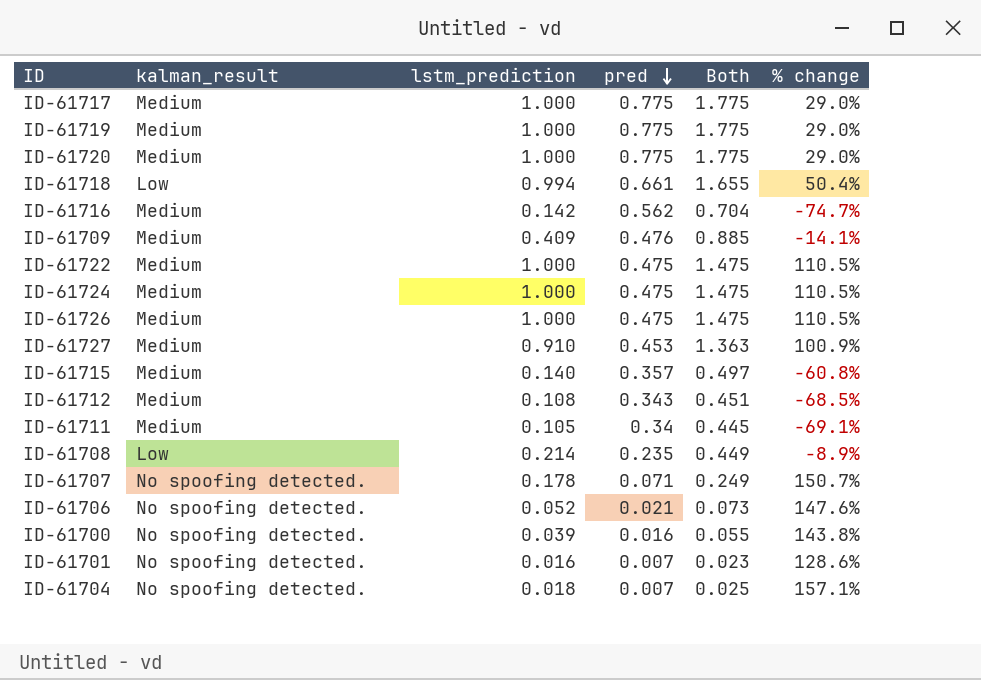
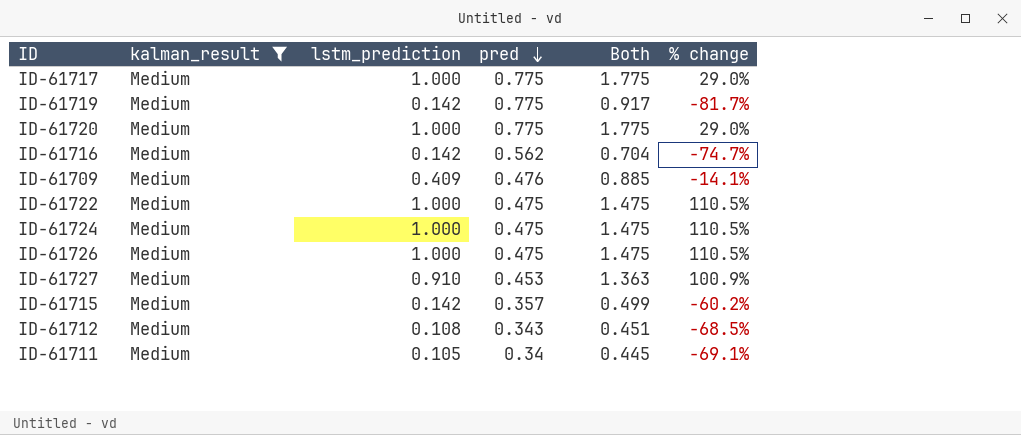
filter: none -> kalman_result = Medium
ID-61719 | lstm_prediction: 1.000 -> 0.142
ID-61719 | Both: 1.775 -> 0.917
ID-61719 | % change: 29.0% -> -81.7%
ID-61715 | lstm_prediction: 0.140 -> 0.142
ID-61715 | Both: 0.497 -> 0.499
ID-61715 | % change: -60.8% -> -60.2%

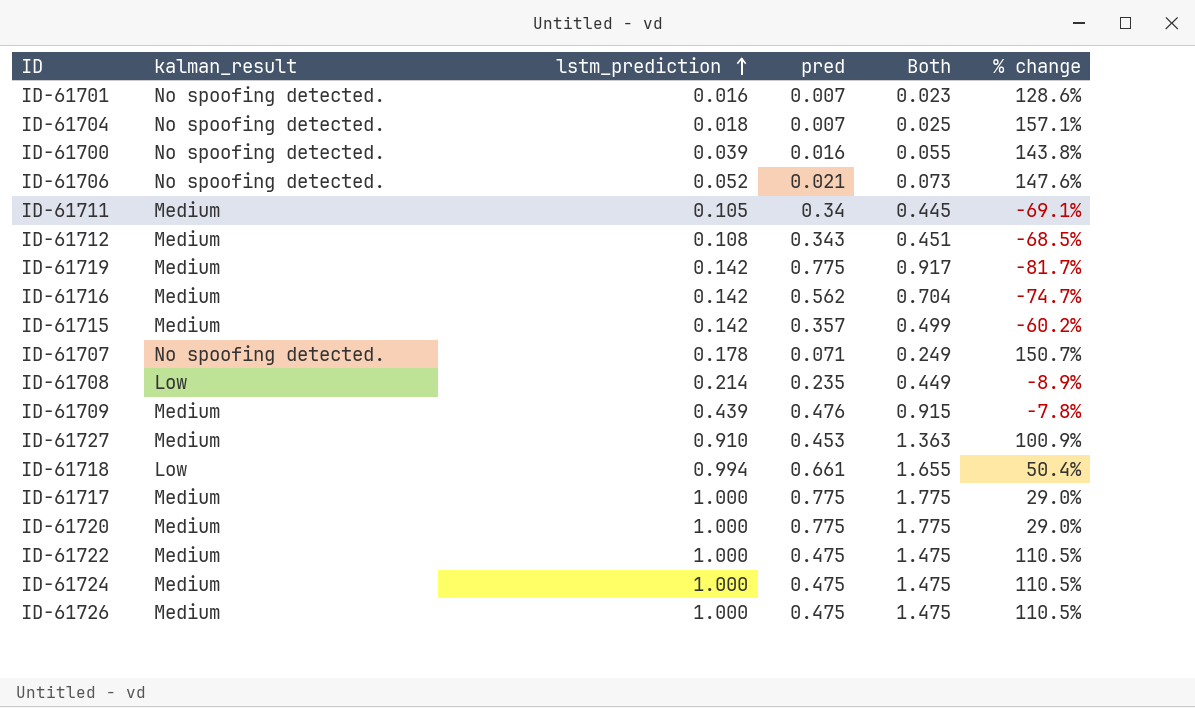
filter: kalman_result = Medium -> none
row order: pred descending -> lstm_prediction ascending
ID-61709 | lstm_prediction: 0.409 -> 0.439
ID-61709 | Both: 0.885 -> 0.915
ID-61709 | % change: -14.1% -> -7.8%

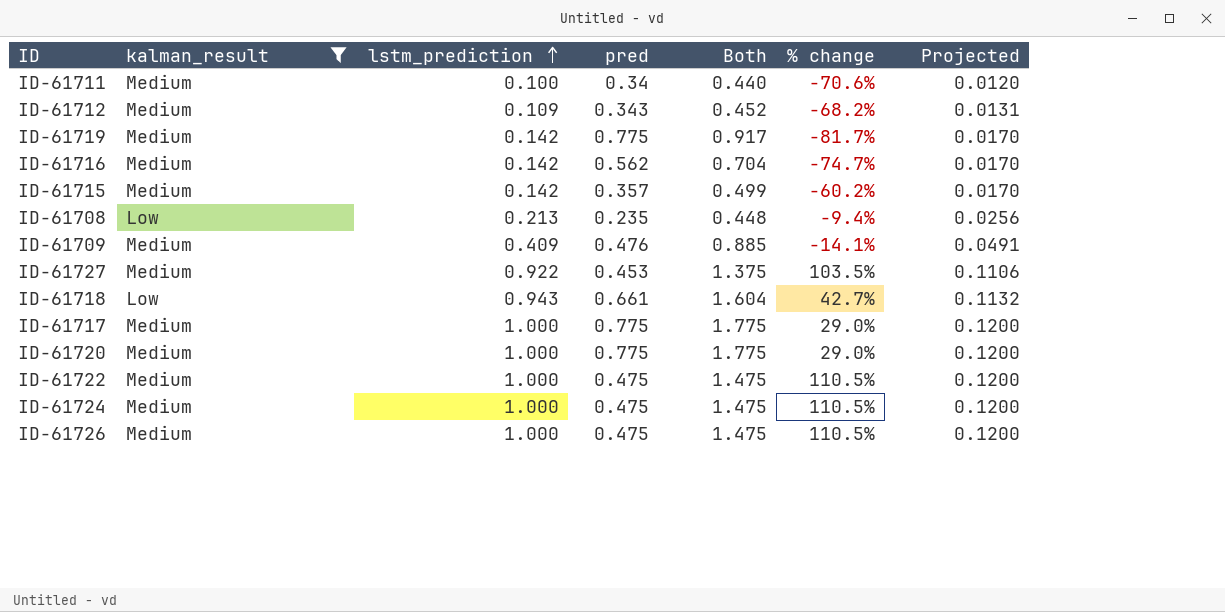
filter: none -> kalman_result != No spoofing detected.
column Projected | formula: none -> [lstm_prediction] * 0.12
ID-61711 | lstm_prediction: 0.105 -> 0.100
ID-61711 | Both: 0.445 -> 0.440
ID-61711 | % change: -69.1% -> -70.6%
ID-61712 | lstm_prediction: 0.108 -> 0.109
ID-61712 | Both: 0.451 -> 0.452
ID-61712 | % change: -68.5% -> -68.2%
ID-61708 | lstm_prediction: 0.214 -> 0.213
ID-61708 | Both: 0.449 -> 0.448
ID-61708 | % change: -8.9% -> -9.4%
ID-61709 | lstm_prediction: 0.439 -> 0.409
ID-61709 | Both: 0.915 -> 0.885
ID-61709 | % change: -7.8% -> -14.1%
ID-61727 | lstm_prediction: 0.910 -> 0.922
ID-61727 | Both: 1.363 -> 1.375
ID-61727 | % change: 100.9% -> 103.5%
ID-61718 | lstm_prediction: 0.994 -> 0.943
ID-61718 | Both: 1.655 -> 1.604
ID-61718 | % change: 50.4% -> 42.7%

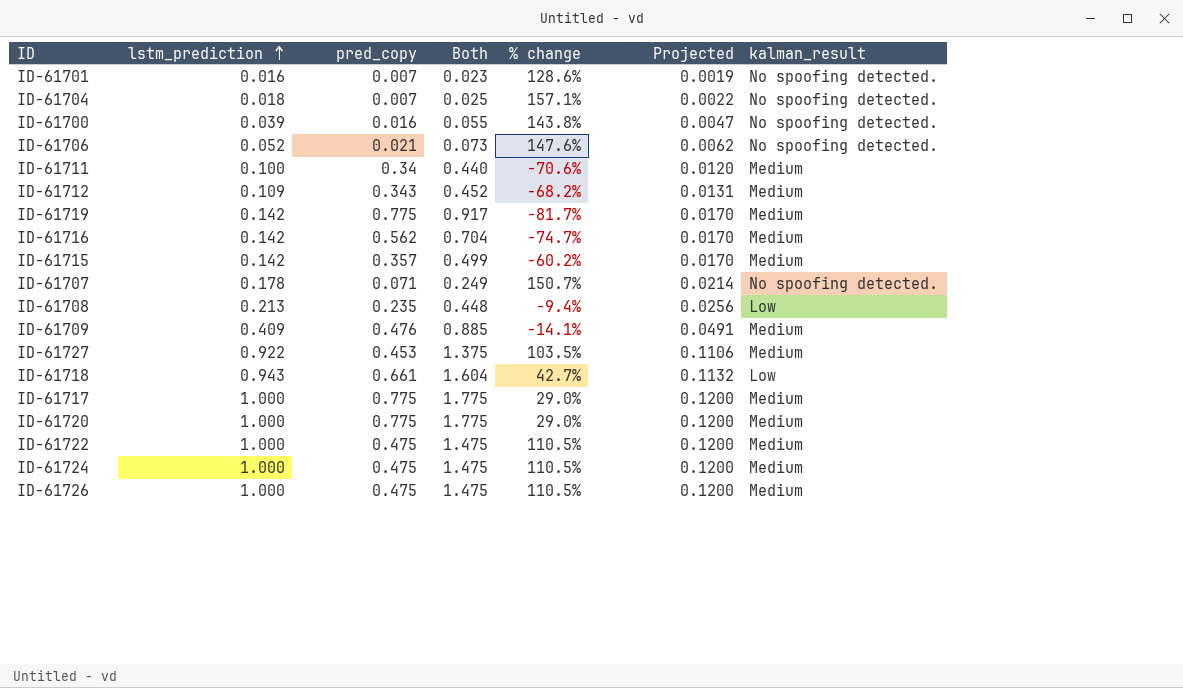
filter: kalman_result != No spoofing detected. -> none
column name: pred -> pred_copy
column kalman_result | position: 2 -> 7

